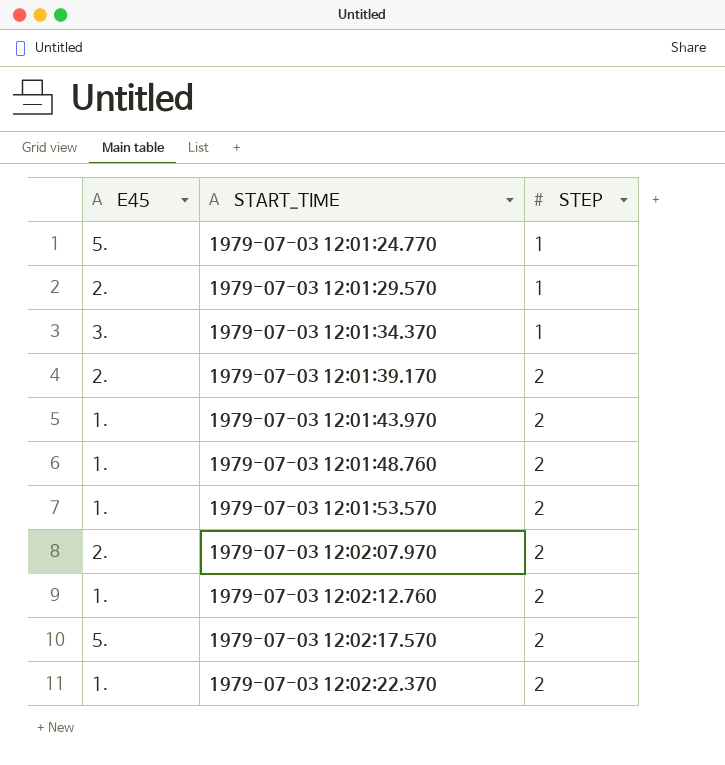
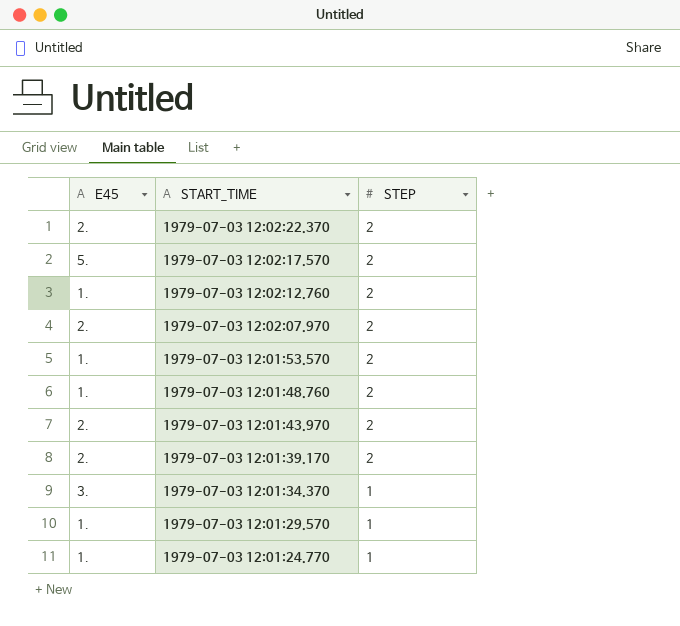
row order: START_TIME ascending -> START_TIME descending
1979-07-03 12:02:22.370 | E45: 1. -> 2.
1979-07-03 12:01:43.970 | E45: 1. -> 2.
1979-07-03 12:01:29.570 | E45: 2. -> 1.
1979-07-03 12:01:24.770 | E45: 5. -> 1.

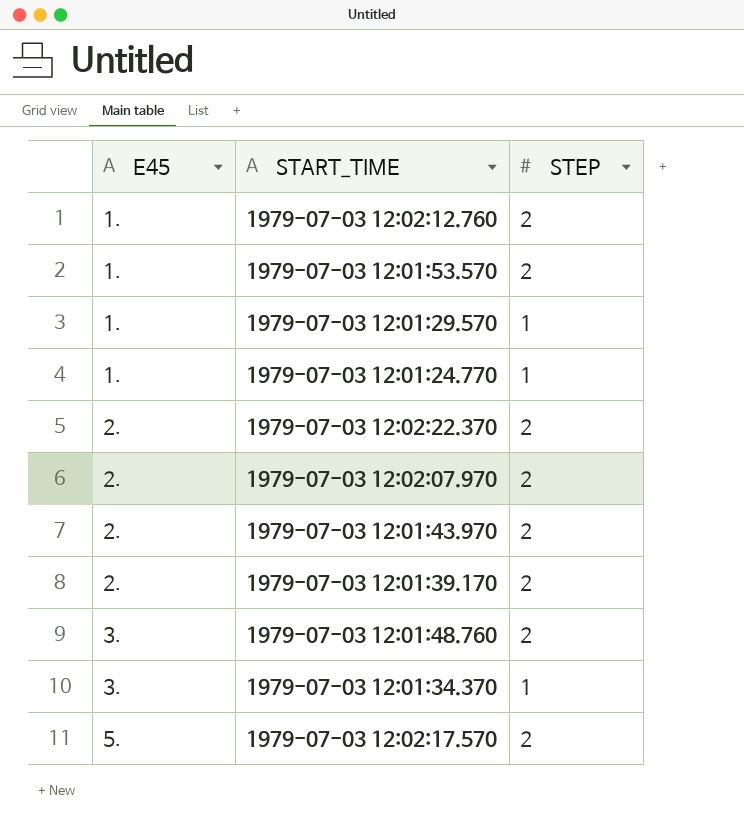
row order: START_TIME descending -> E45 ascending
1979-07-03 12:01:48.760 | E45: 1. -> 3.

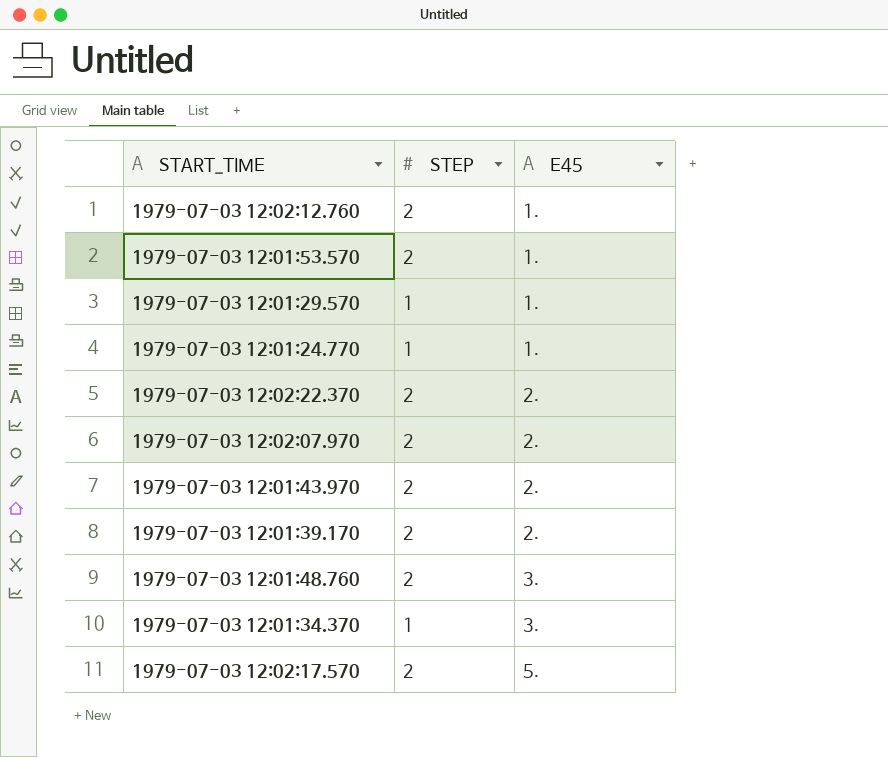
column E45 | position: 1 -> 3

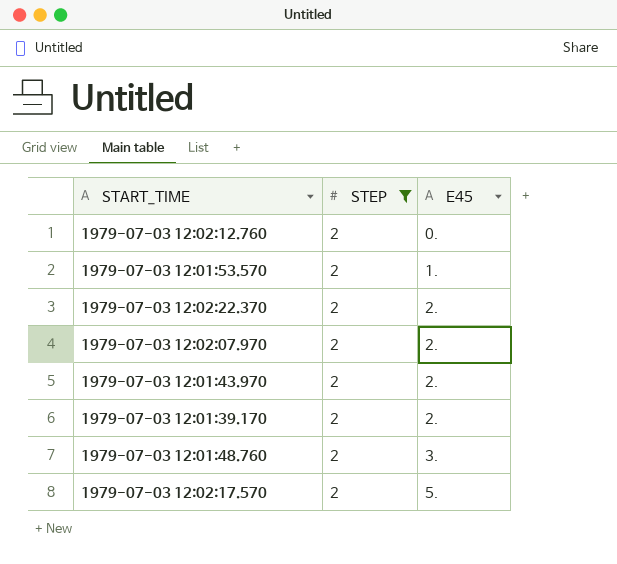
filter: none -> STEP = 2
1979-07-03 12:02:12.760 | E45: 1. -> 0.

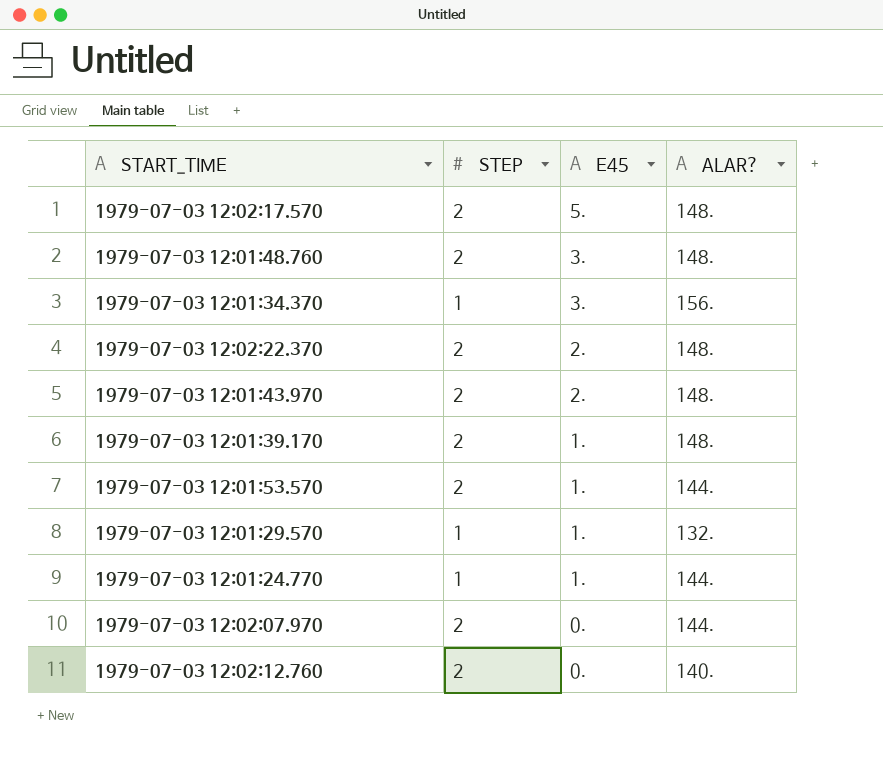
filter: STEP = 2 -> none
row order: E45 ascending -> E45 descending
column ALAR? | position: none -> 4
1979-07-03 12:01:39.170 | E45: 2. -> 1.
1979-07-03 12:02:07.970 | E45: 2. -> 0.

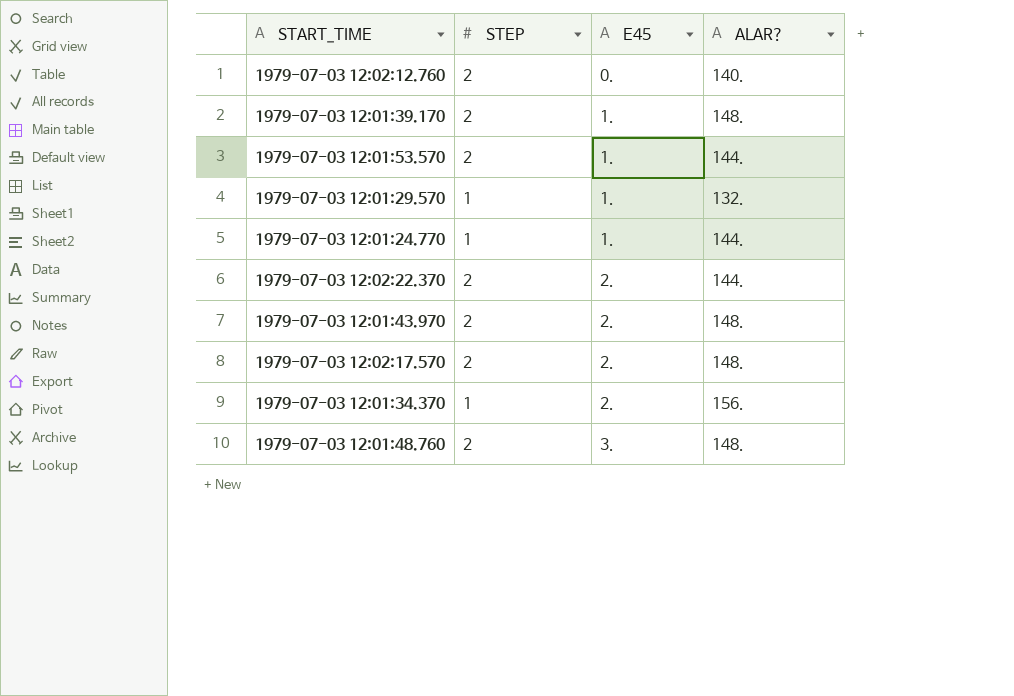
row order: E45 descending -> E45 ascending
row 1979-07-03 12:02:07.970: 2 | 0. | 144. -> none
1979-07-03 12:02:22.370 | ALAR?: 148. -> 144.
1979-07-03 12:02:17.570 | E45: 5. -> 2.
1979-07-03 12:01:34.370 | E45: 3. -> 2.

